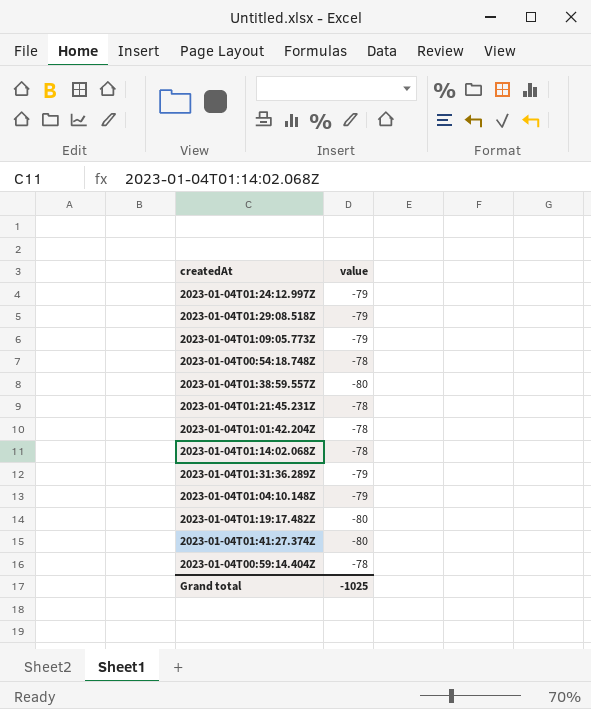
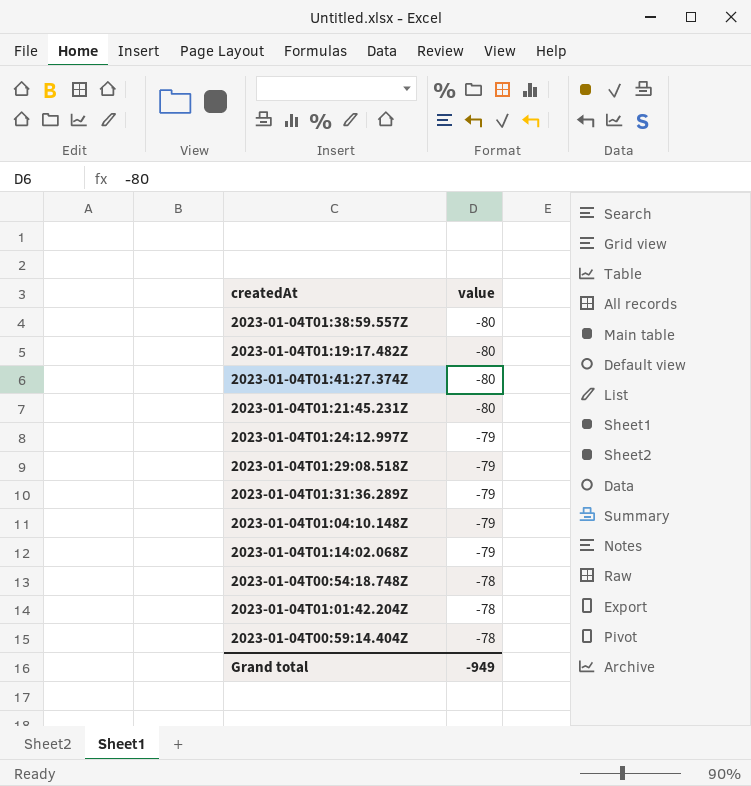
row order: none -> value ascending
row 2023-01-04T01:09:05.773Z: -79 -> none
2023-01-04T01:21:45.231Z | value: -78 -> -80
2023-01-04T01:14:02.068Z | value: -78 -> -79
Grand total | value: -1025 -> -949

